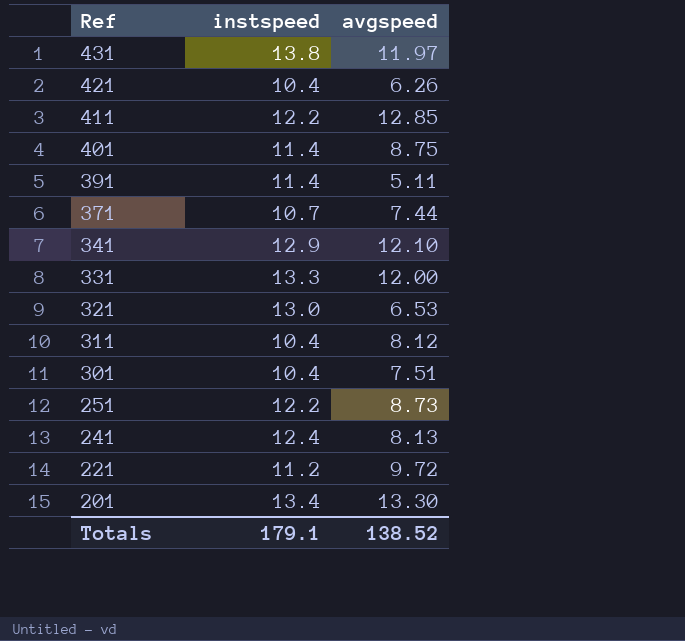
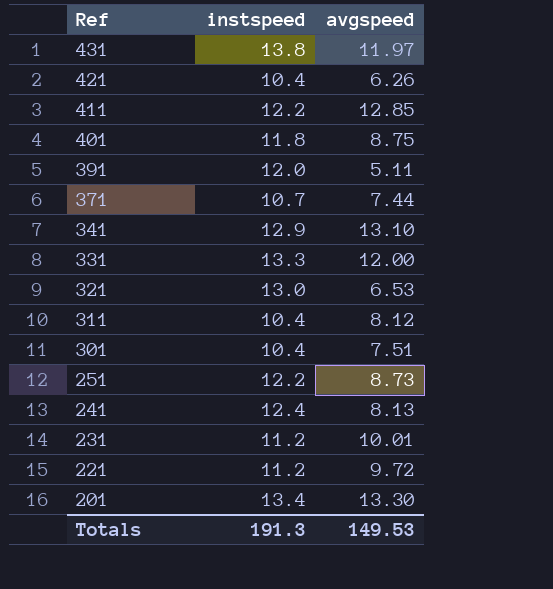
401 | instspeed: 11.4 -> 11.8
391 | instspeed: 11.4 -> 12.0
341 | avgspeed: 12.10 -> 13.10
row 231: none -> 11.2 | 10.01
Totals | instspeed: 179.1 -> 191.3
Totals | avgspeed: 138.52 -> 149.53

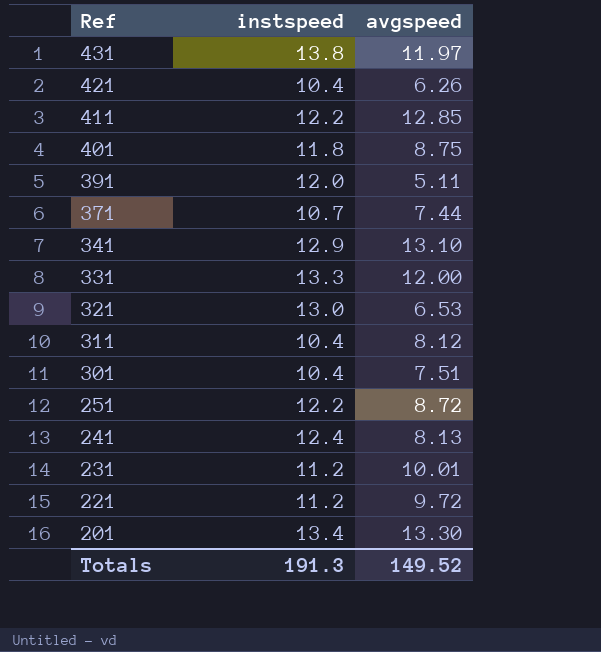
251 | avgspeed: 8.73 -> 8.72
Totals | avgspeed: 149.53 -> 149.52

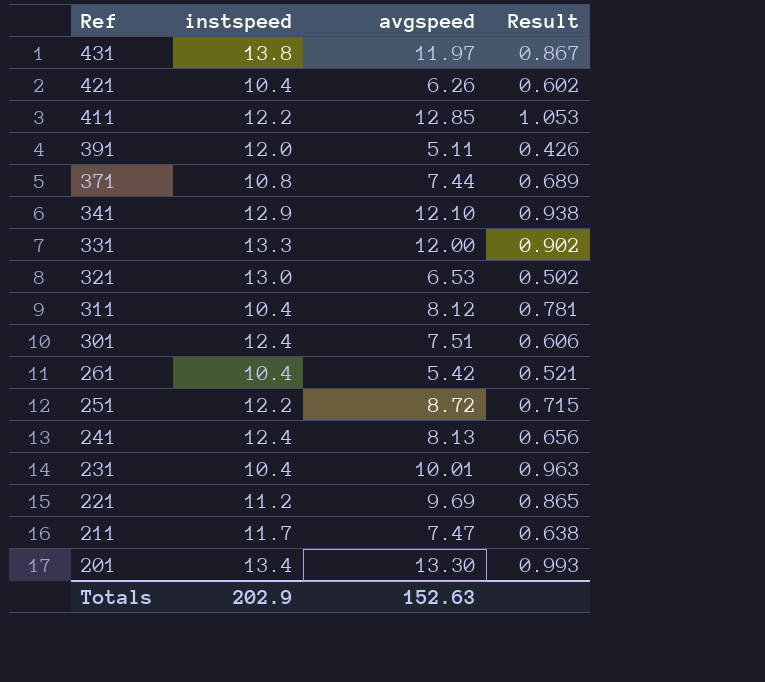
column Result | formula: none -> [avgspeed] / [instspeed]
row 401: 11.8 | 8.75 -> none
371 | instspeed: 10.7 -> 10.8
341 | avgspeed: 13.10 -> 12.10
301 | instspeed: 10.4 -> 12.4
row 261: none -> 10.4 | 5.42 | 0.521
231 | instspeed: 11.2 -> 10.4
221 | avgspeed: 9.72 -> 9.69
row 211: none -> 11.7 | 7.47 | 0.638
Totals | instspeed: 191.3 -> 202.9
Totals | avgspeed: 149.52 -> 152.63

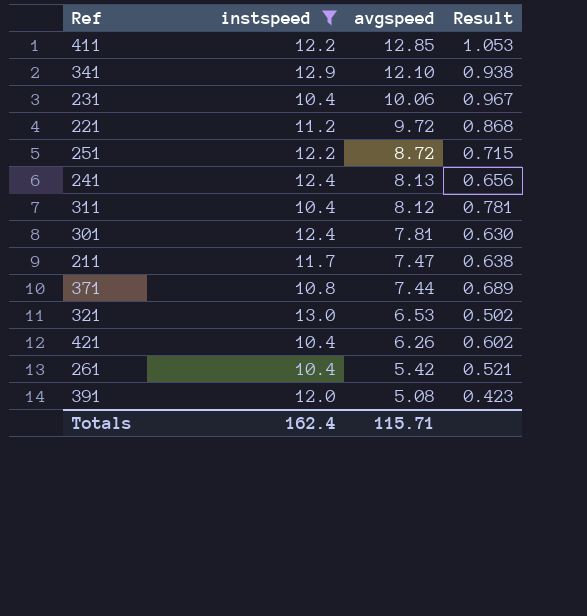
filter: none -> instspeed <= 13.0
row order: Ref descending -> avgspeed descending
231 | avgspeed: 10.01 -> 10.06
231 | Result: 0.963 -> 0.967
221 | avgspeed: 9.69 -> 9.72
221 | Result: 0.865 -> 0.868
301 | avgspeed: 7.51 -> 7.81
301 | Result: 0.606 -> 0.630
391 | avgspeed: 5.11 -> 5.08
391 | Result: 0.426 -> 0.423
Totals | instspeed: 202.9 -> 162.4
Totals | avgspeed: 152.63 -> 115.71

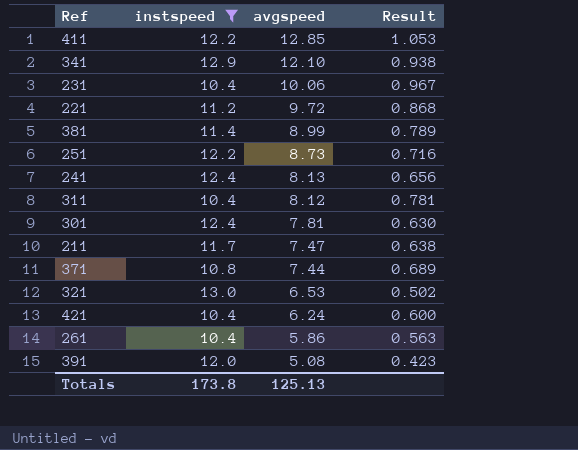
row 381: none -> 11.4 | 8.99 | 0.789
251 | avgspeed: 8.72 -> 8.73
251 | Result: 0.715 -> 0.716
421 | avgspeed: 6.26 -> 6.24
421 | Result: 0.602 -> 0.600
261 | avgspeed: 5.42 -> 5.86
261 | Result: 0.521 -> 0.563
Totals | instspeed: 162.4 -> 173.8
Totals | avgspeed: 115.71 -> 125.13

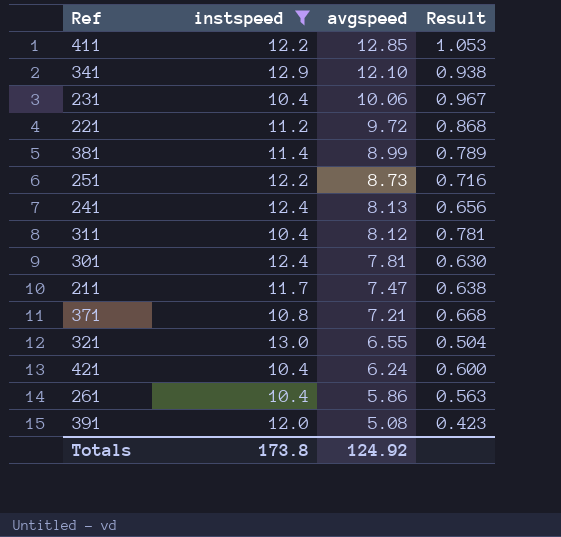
371 | avgspeed: 7.44 -> 7.21
371 | Result: 0.689 -> 0.668
321 | avgspeed: 6.53 -> 6.55
321 | Result: 0.502 -> 0.504
Totals | avgspeed: 125.13 -> 124.92

